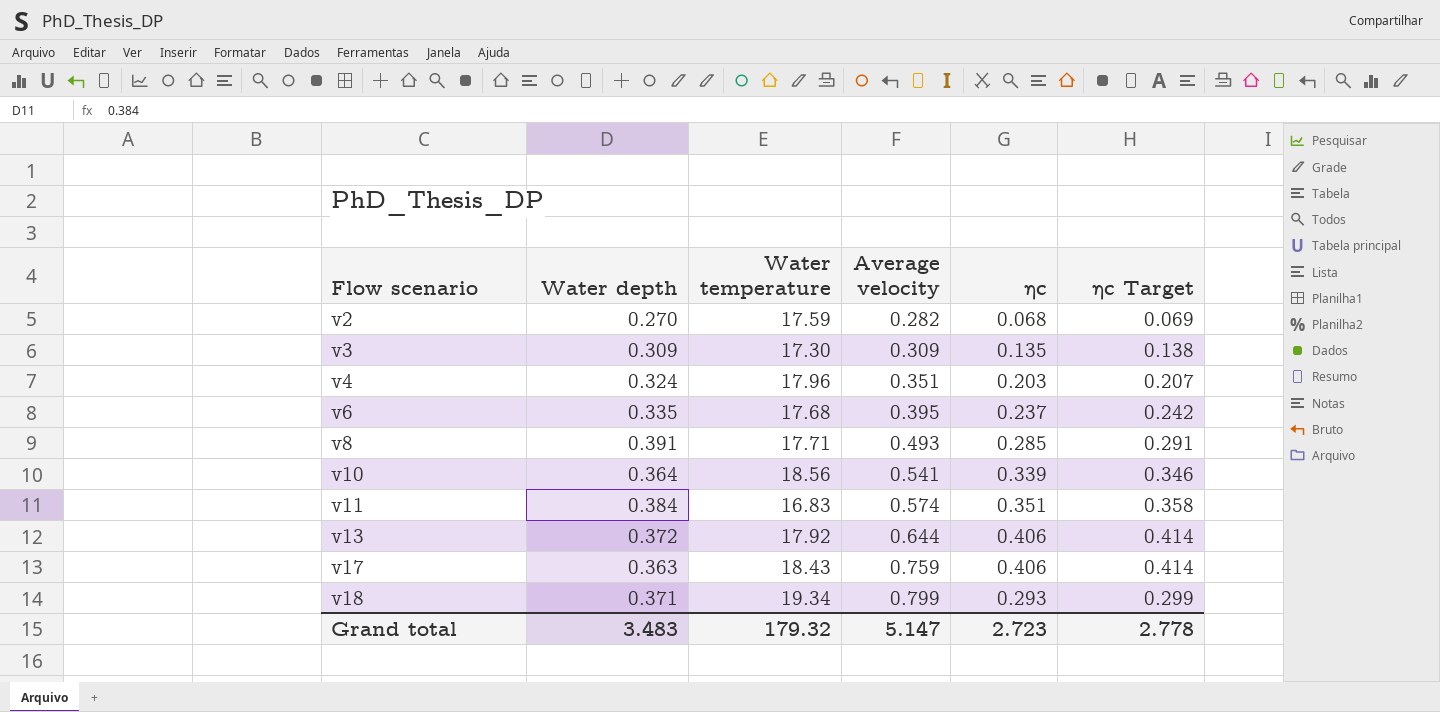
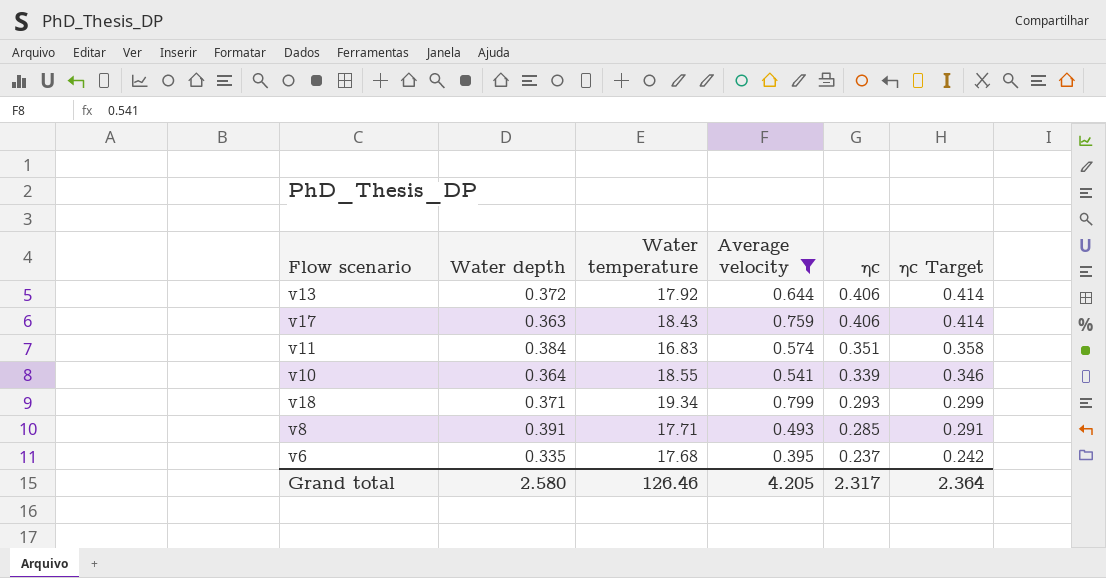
filter: none -> Average velocity >= 0.395
row order: Flow scenario ascending -> ηc descending
v10 | Water temperature: 18.56 -> 18.55
Grand total | Water depth: 3.483 -> 2.580
Grand total | Water temperature: 179.32 -> 126.46
Grand total | Average velocity: 5.147 -> 4.205
Grand total | ηc: 2.723 -> 2.317
Grand total | ηc Target: 2.778 -> 2.364

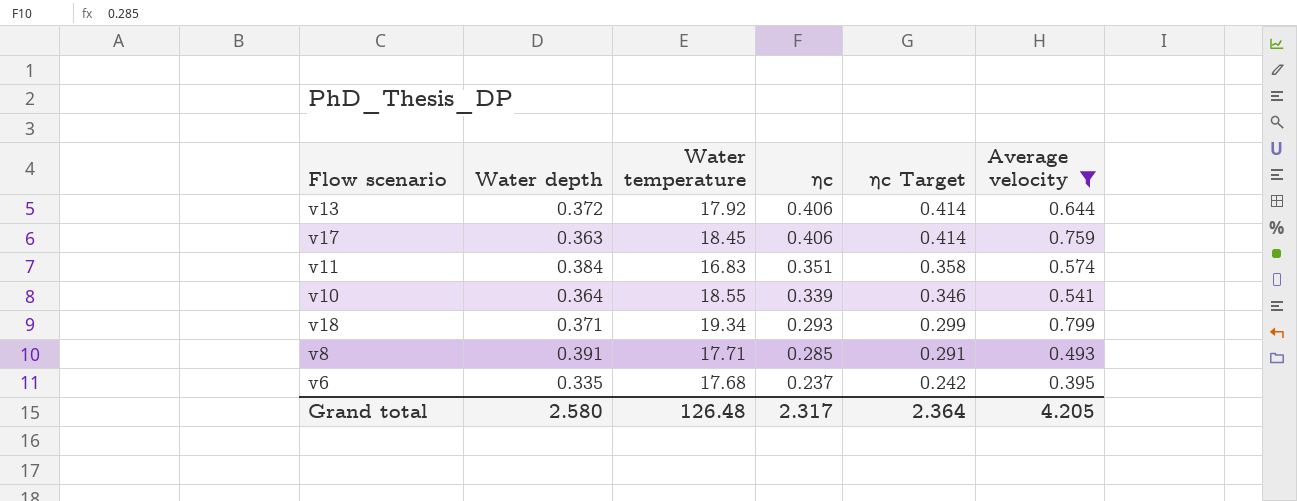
column Average velocity | position: 4 -> 6
v17 | Water temperature: 18.43 -> 18.45
Grand total | Water temperature: 126.46 -> 126.48

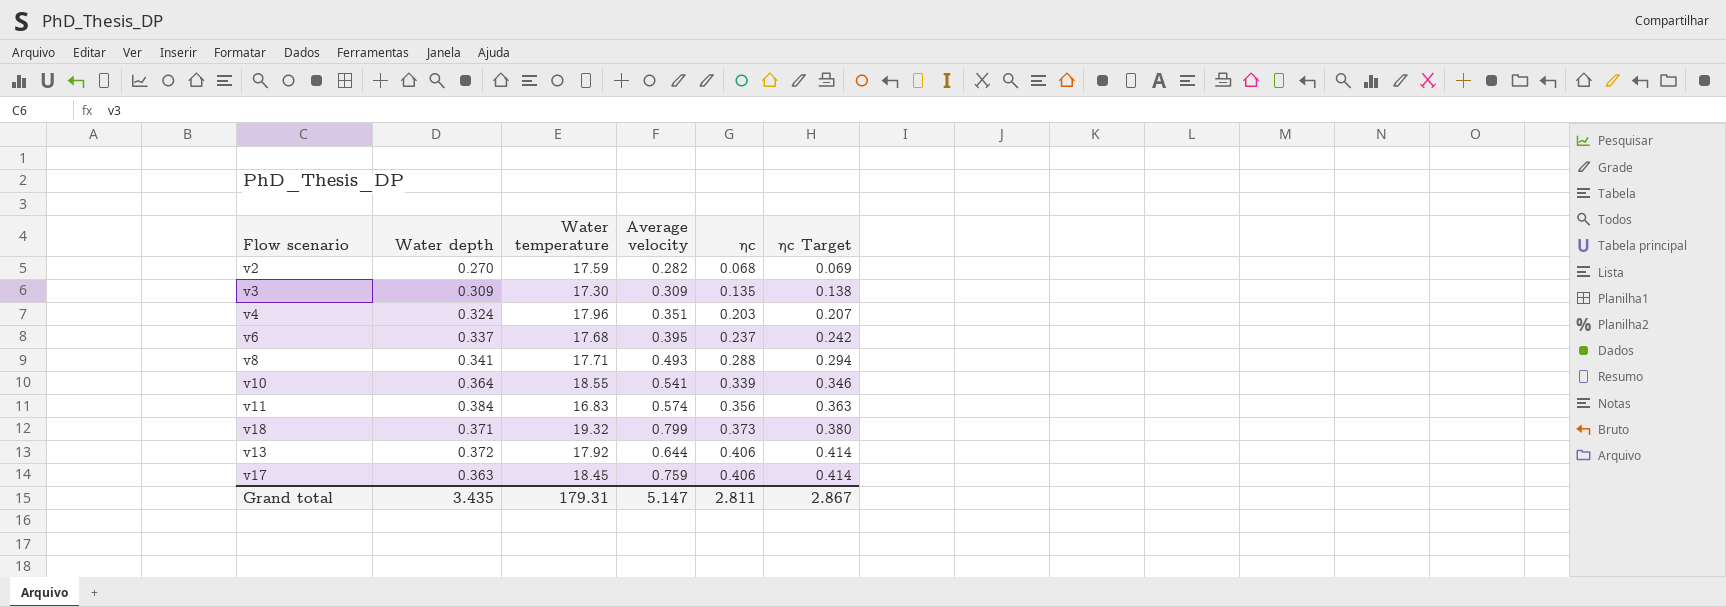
filter: Average velocity >= 0.395 -> none
row order: ηc descending -> ηc ascending
column Average velocity | position: 6 -> 4
v6 | Water depth: 0.335 -> 0.337
v8 | Water depth: 0.391 -> 0.341
v8 | ηc: 0.285 -> 0.288
v8 | ηc Target: 0.291 -> 0.294
v11 | ηc: 0.351 -> 0.356
v11 | ηc Target: 0.358 -> 0.363
v18 | Water temperature: 19.34 -> 19.32
v18 | ηc: 0.293 -> 0.373
v18 | ηc Target: 0.299 -> 0.380
Grand total | Water depth: 2.580 -> 3.435
Grand total | Water temperature: 126.48 -> 179.31
Grand total | Average velocity: 4.205 -> 5.147
Grand total | ηc: 2.317 -> 2.811
Grand total | ηc Target: 2.364 -> 2.867

